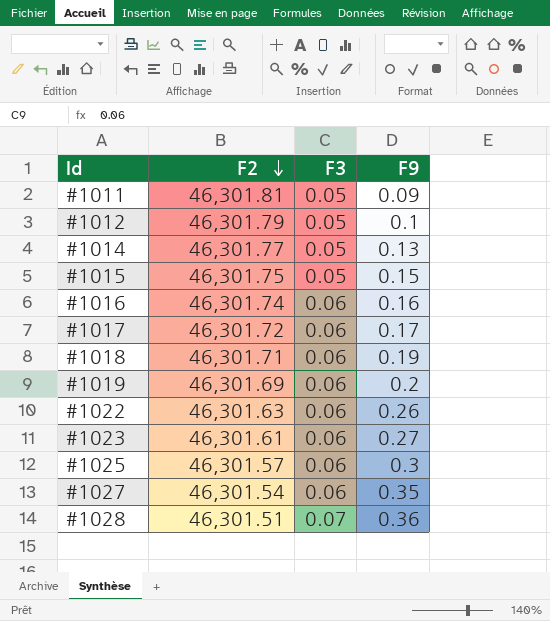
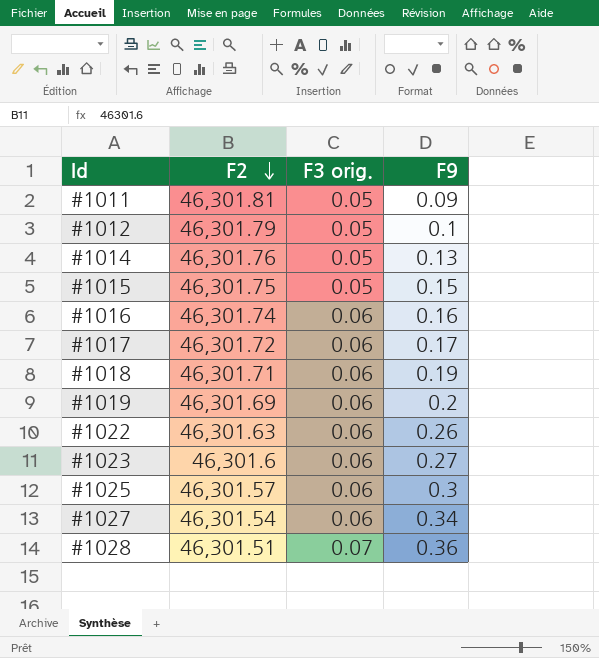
column name: F3 -> F3 orig.
#1014 | F2: 46,301.77 -> 46,301.76
#1023 | F2: 46,301.61 -> 46,301.6
#1027 | F9: 0.35 -> 0.34

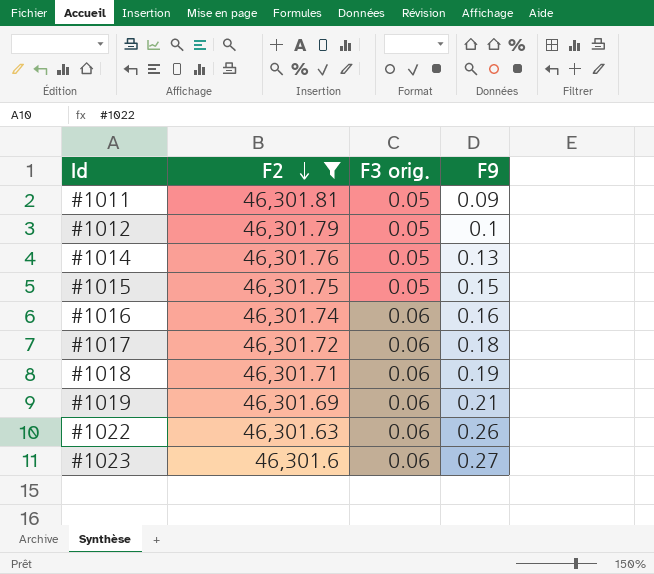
filter: none -> F2 >= 46,301.6
#1017 | F9: 0.17 -> 0.18
#1019 | F9: 0.2 -> 0.21

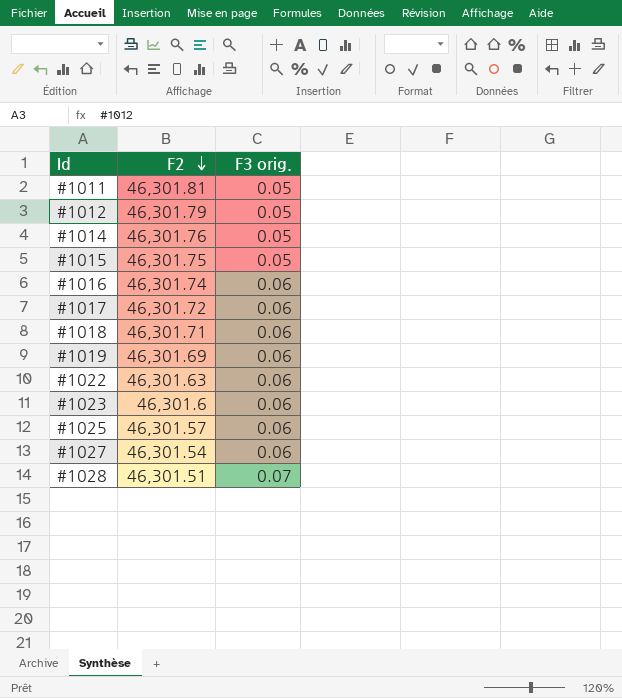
filter: F2 >= 46,301.6 -> none
column F9 | position: 4 -> none

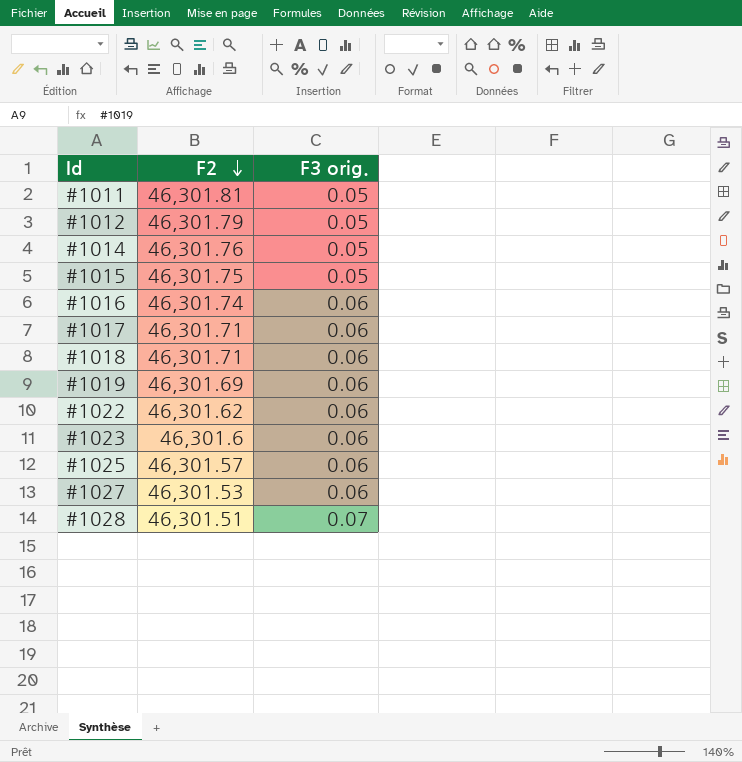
#1017 | F2: 46,301.72 -> 46,301.71
#1022 | F2: 46,301.63 -> 46,301.62
#1027 | F2: 46,301.54 -> 46,301.53

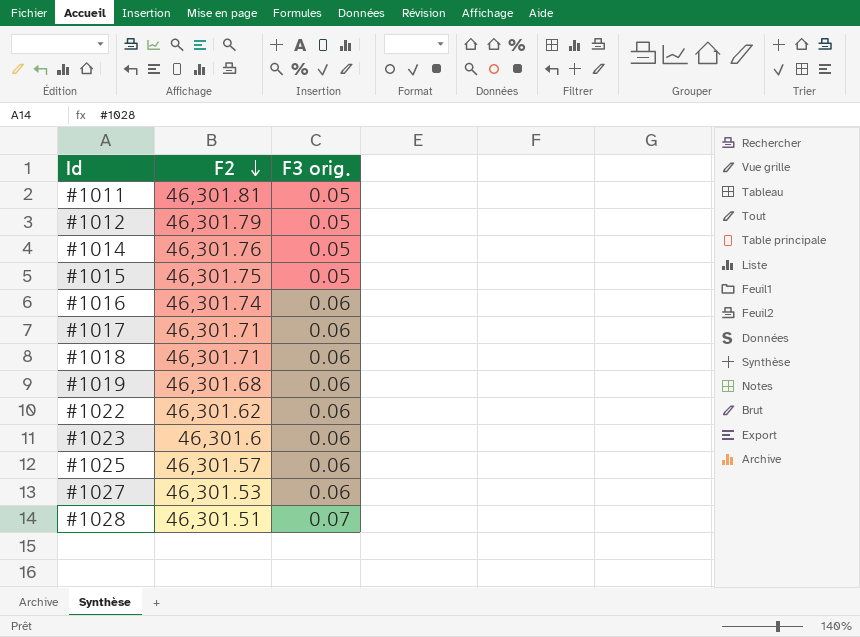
#1019 | F2: 46,301.69 -> 46,301.68

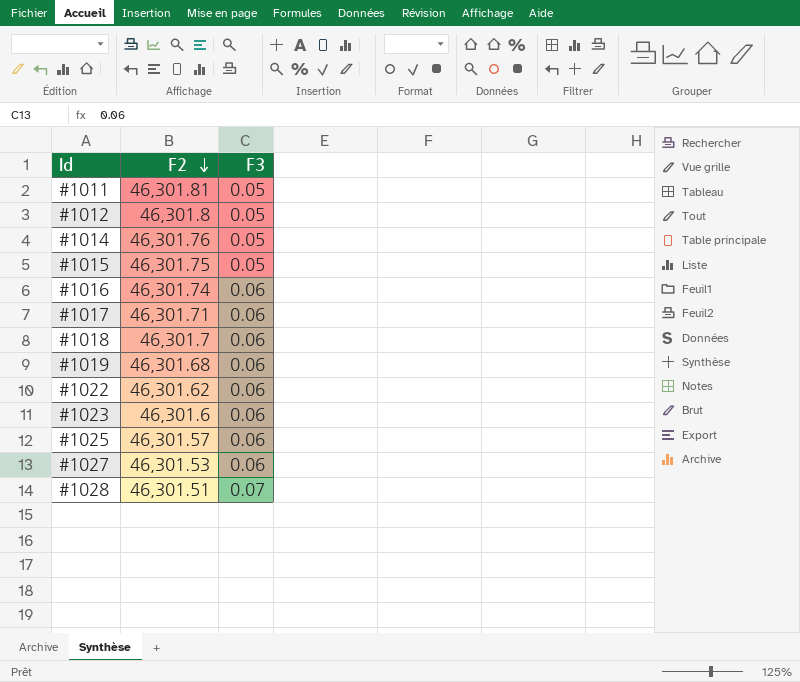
column name: F3 orig. -> F3
#1012 | F2: 46,301.79 -> 46,301.8
#1018 | F2: 46,301.71 -> 46,301.7

